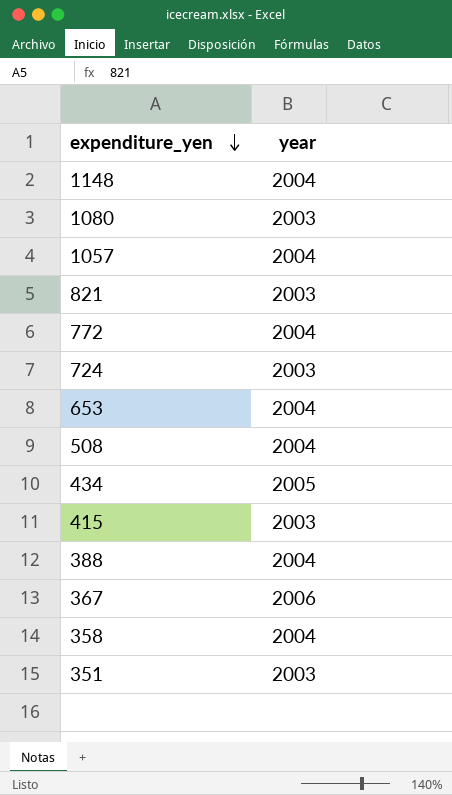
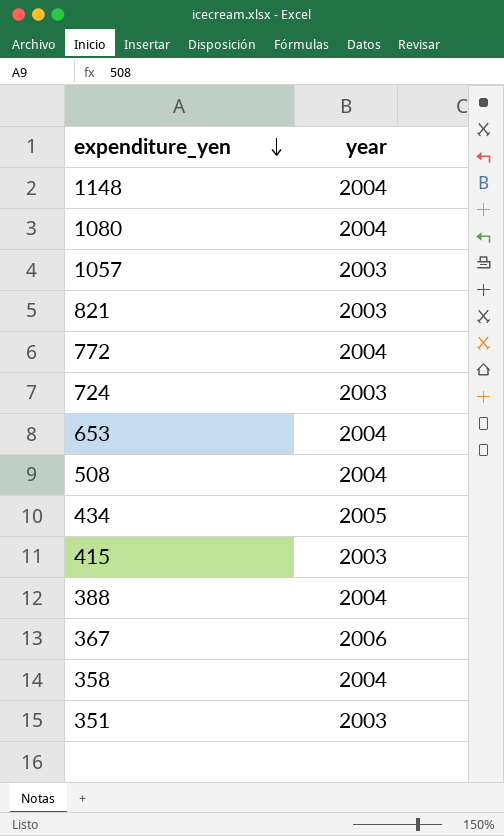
1080 | year: 2003 -> 2004
1057 | year: 2004 -> 2003

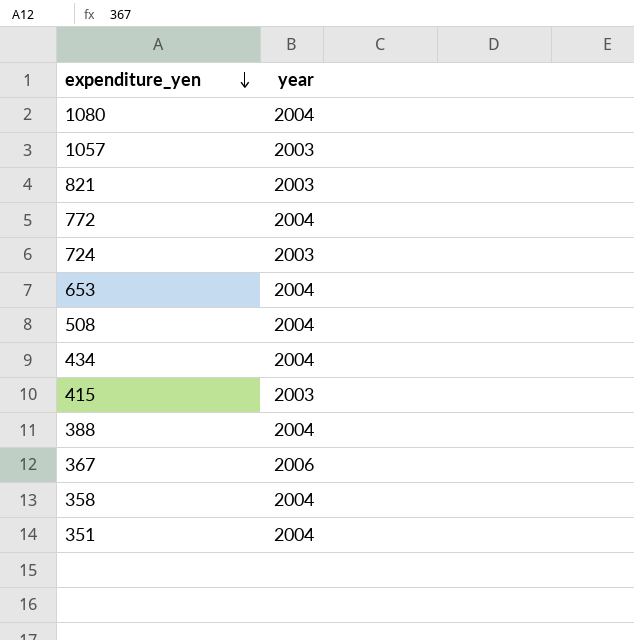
row 1148: 2004 -> none
434 | year: 2005 -> 2004
351 | year: 2003 -> 2004

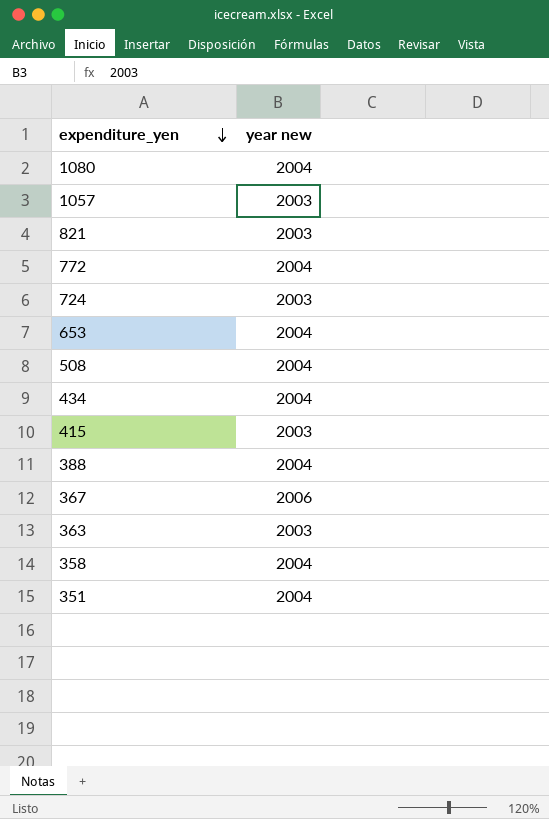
column name: year -> year new
row 363: none -> 2003

